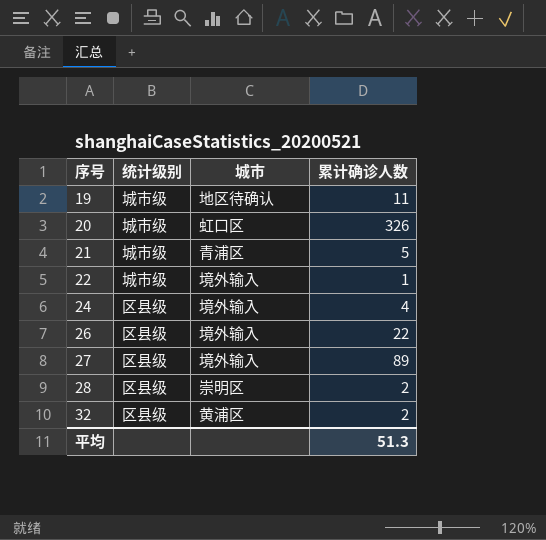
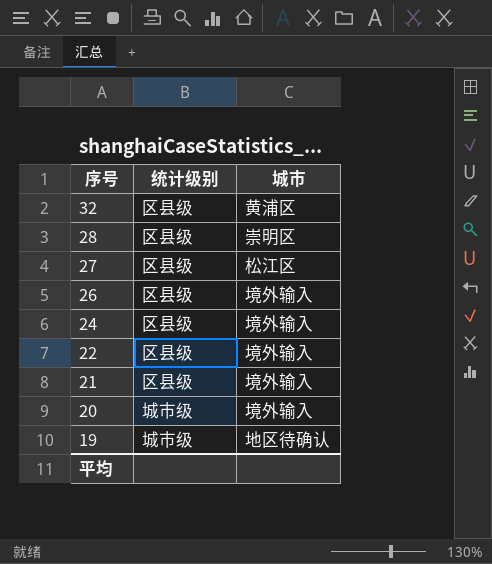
row order: 序号 ascending -> 序号 descending
column 累计确诊人数 | position: 4 -> none
27 | 城市: 境外输入 -> 松江区
22 | 统计级别: 城市级 -> 区县级
21 | 统计级别: 城市级 -> 区县级
21 | 城市: 青浦区 -> 境外输入
20 | 城市: 虹口区 -> 境外输入

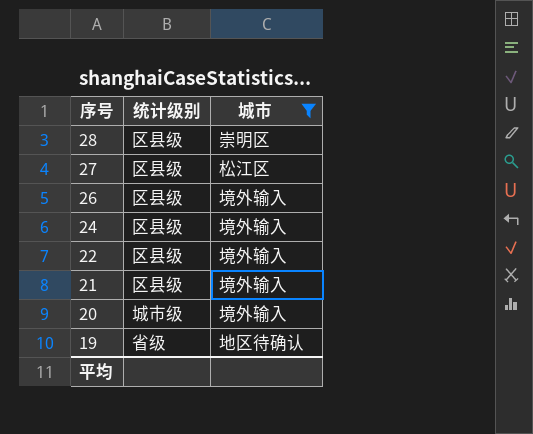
filter: none -> 城市 != 黄浦区
19 | 统计级别: 城市级 -> 省级

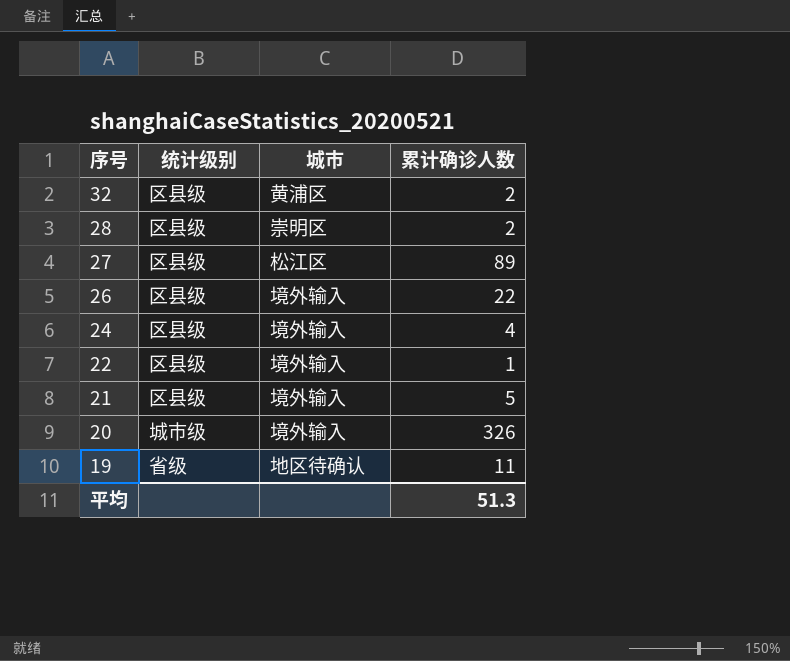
filter: 城市 != 黄浦区 -> none
column 累计确诊人数 | position: none -> 4

